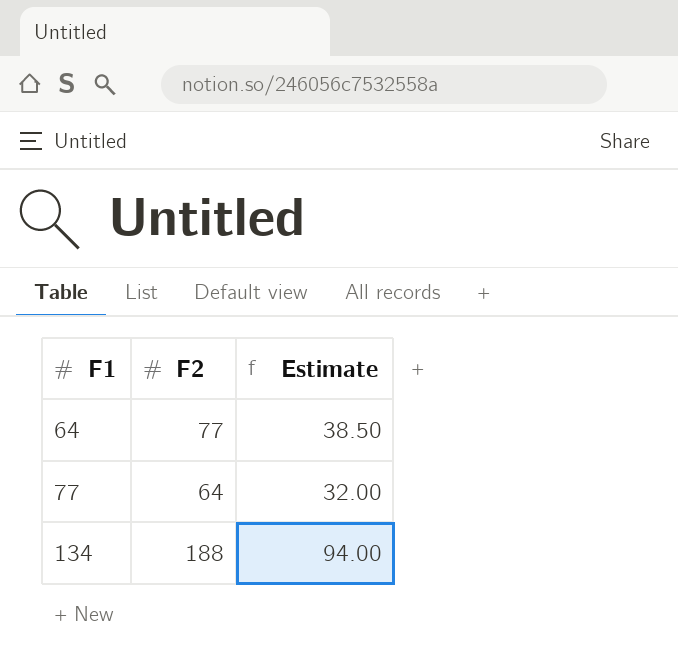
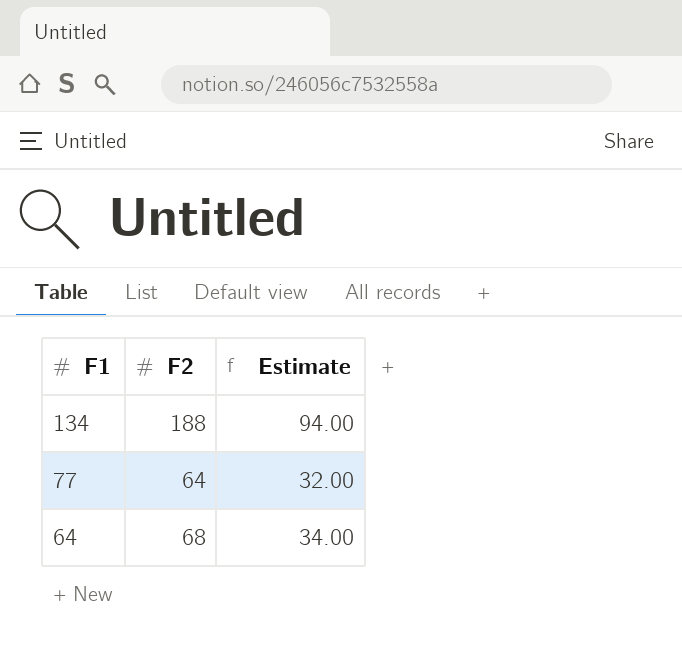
row order: F1 ascending -> F1 descending
64 | F2: 77 -> 68
64 | Estimate: 38.50 -> 34.00

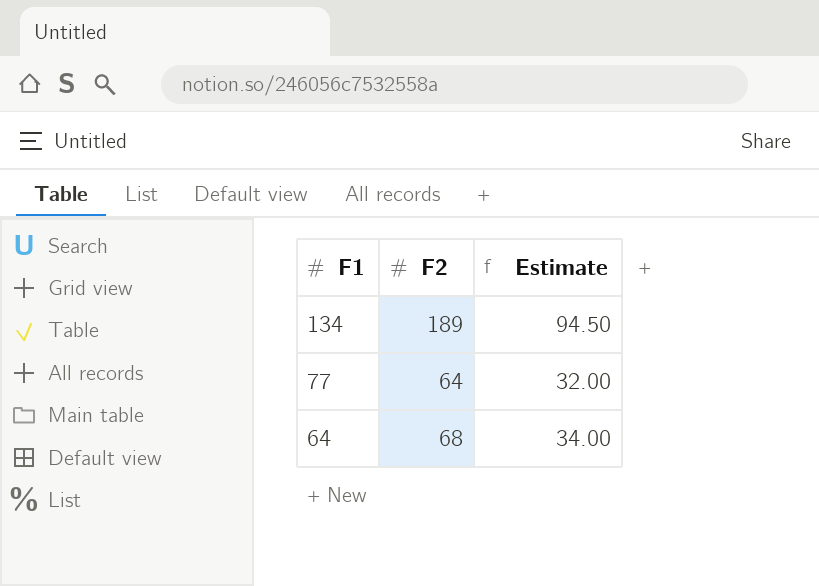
134 | F2: 188 -> 189
134 | Estimate: 94.00 -> 94.50

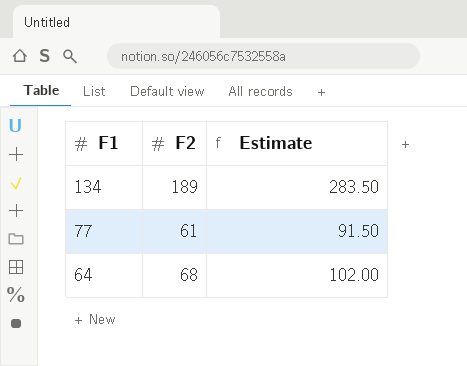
column Estimate | formula: [F2] * 0.5 -> [F2] * 1.5
77 | F2: 64 -> 61

